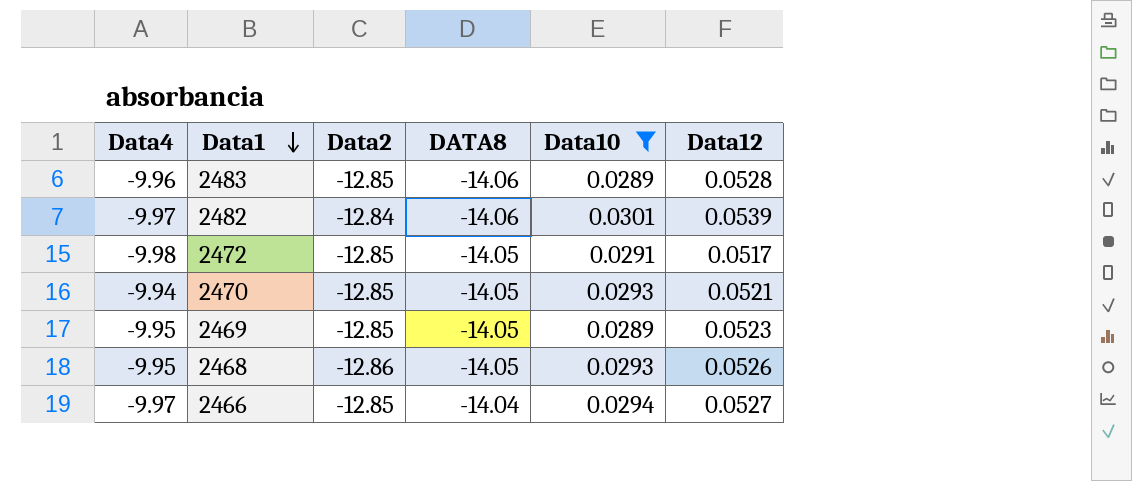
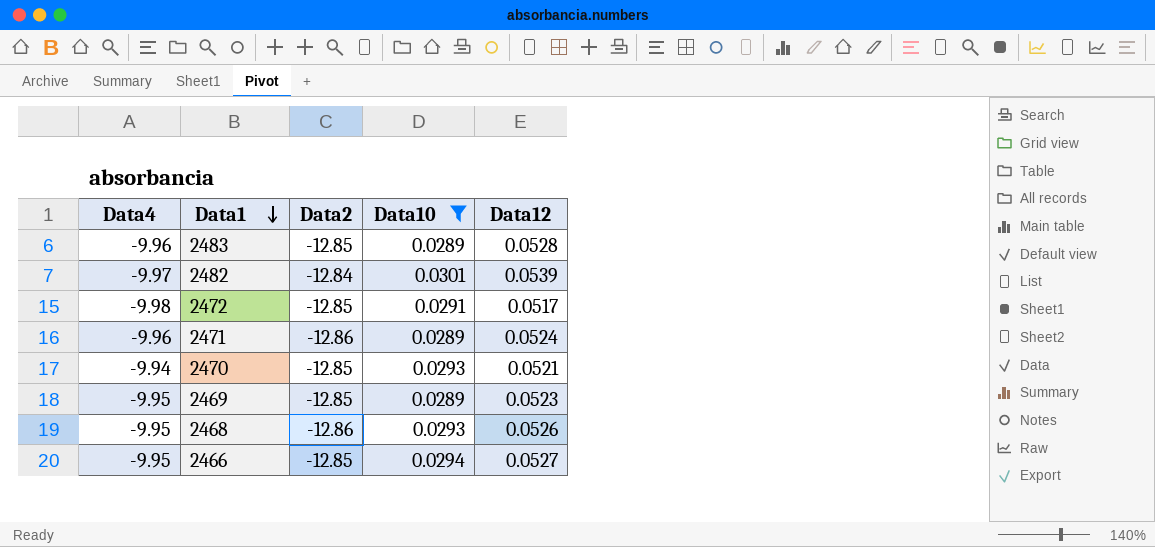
column DATA8 | position: 4 -> none
row 2471: none -> -9.96 | -12.86 | 0.0289 | 0.0524
2466 | Data4: -9.97 -> -9.95

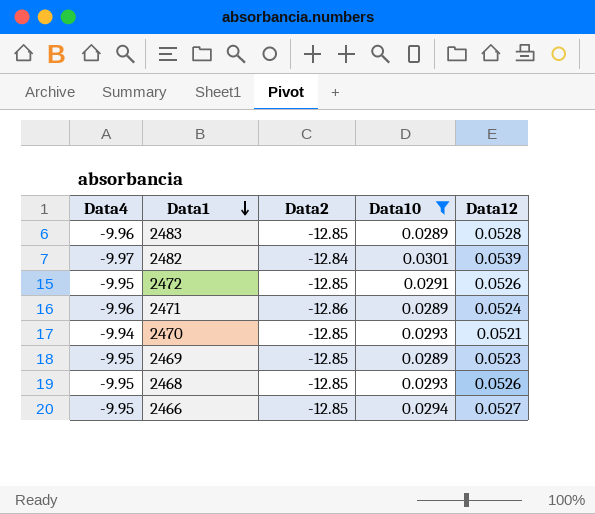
2472 | Data4: -9.98 -> -9.95
2472 | Data12: 0.0517 -> 0.0526
2468 | Data2: -12.86 -> -12.85

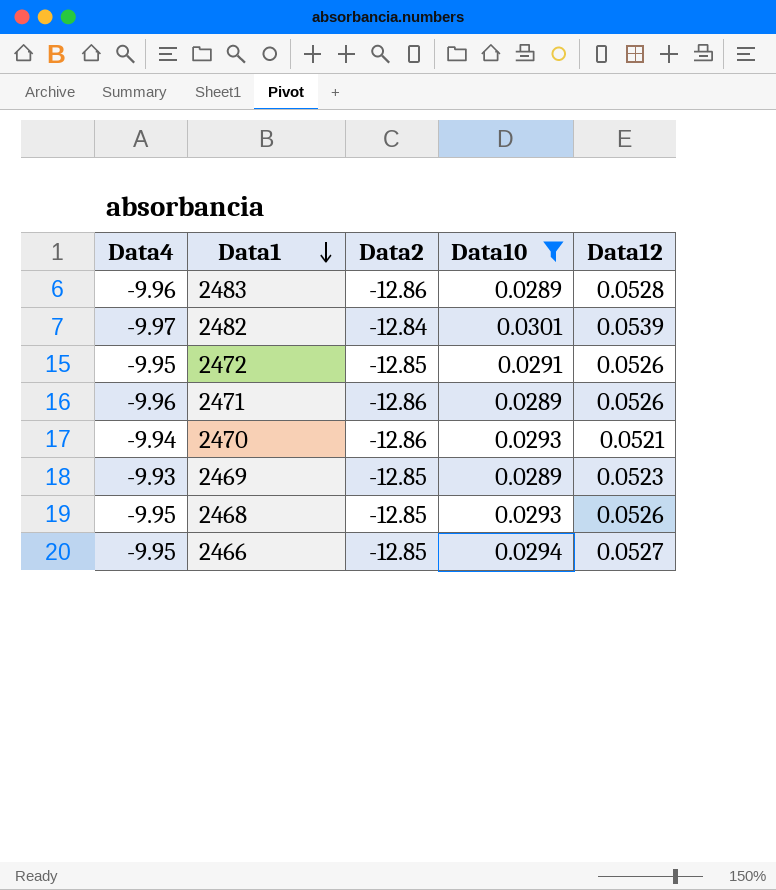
2483 | Data2: -12.85 -> -12.86
2471 | Data12: 0.0524 -> 0.0526
2470 | Data2: -12.85 -> -12.86
2469 | Data4: -9.95 -> -9.93

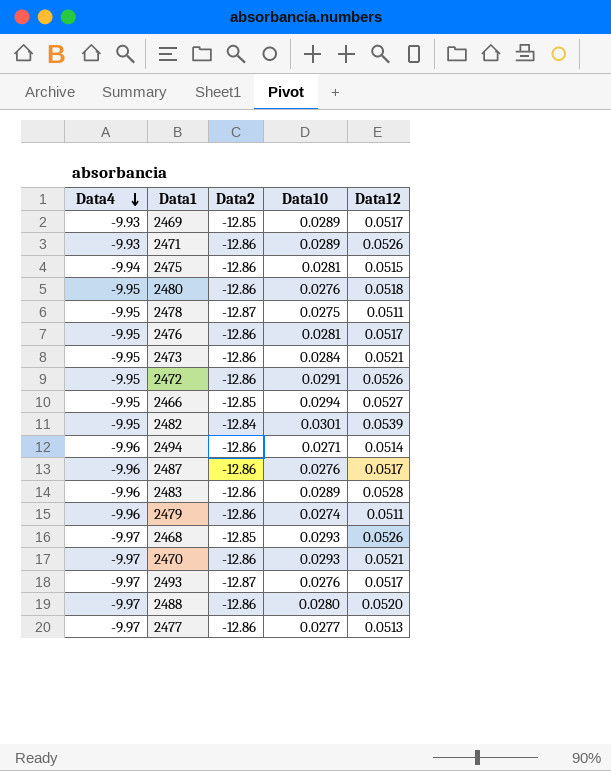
filter: Data10 >= 0.0289 -> none
row order: Data1 descending -> Data4 descending
2469 | Data12: 0.0523 -> 0.0517
2471 | Data4: -9.96 -> -9.93
2472 | Data2: -12.85 -> -12.86
2482 | Data4: -9.97 -> -9.95
2468 | Data4: -9.95 -> -9.97
2470 | Data4: -9.94 -> -9.97

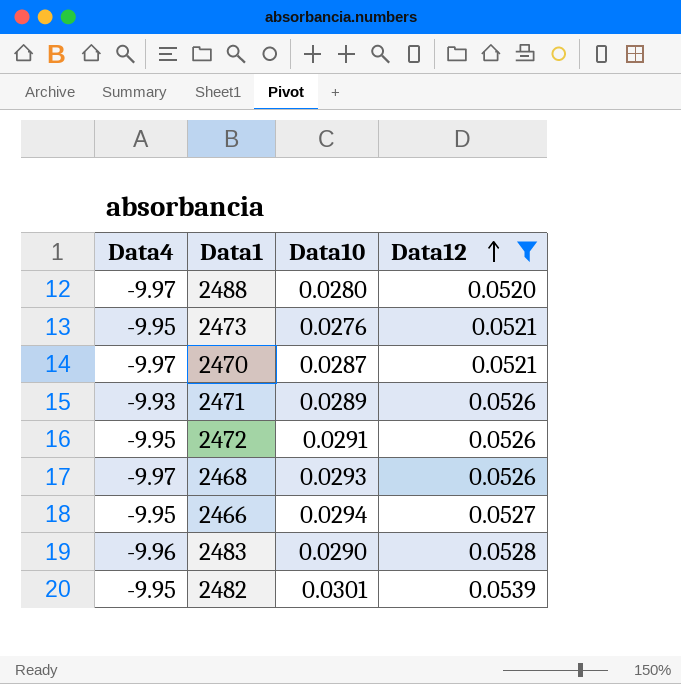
filter: none -> Data12 >= 0.0520
row order: Data4 descending -> Data12 ascending
column Data2 | position: 3 -> none
2473 | Data10: 0.0284 -> 0.0276
2470 | Data10: 0.0293 -> 0.0287
2483 | Data10: 0.0289 -> 0.0290

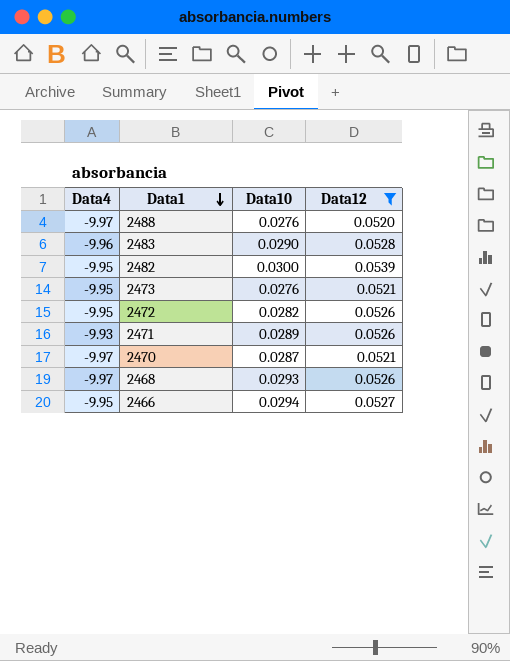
row order: Data12 ascending -> Data1 descending
2488 | Data10: 0.0280 -> 0.0276
2482 | Data10: 0.0301 -> 0.0300
2472 | Data10: 0.0291 -> 0.0282

